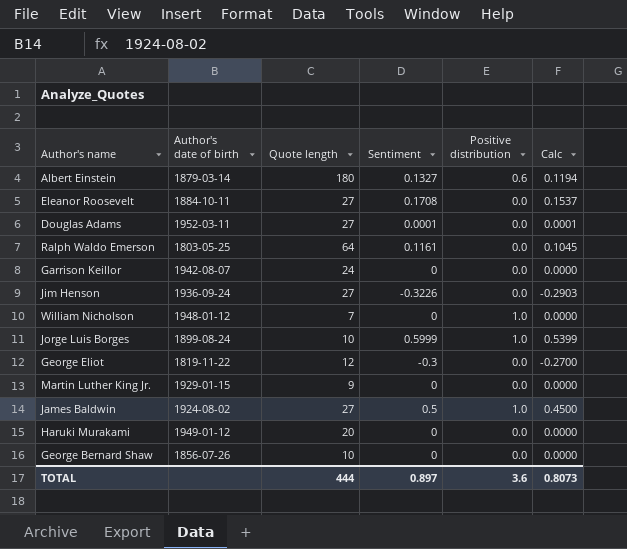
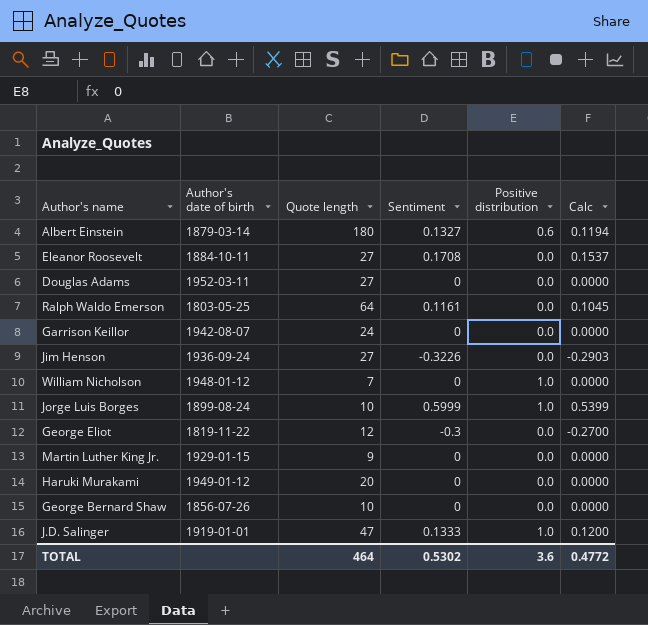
row James Baldwin: 1924-08-02 | 27 | 0.5 | 1.0 | 0.4500 -> none
Douglas Adams | Sentiment: 0.0001 -> 0
Douglas Adams | Calc: 0.0001 -> 0.0000
row J.D. Salinger: none -> 1919-01-01 | 47 | 0.1333 | 1.0 | 0.1200
TOTAL | Quote length: 444 -> 464
TOTAL | Sentiment: 0.897 -> 0.5302
TOTAL | Calc: 0.8073 -> 0.4772

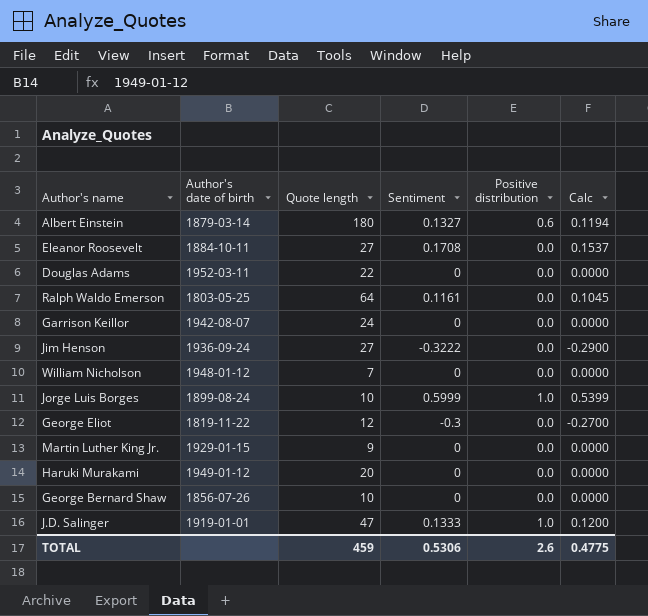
Douglas Adams | Quote length: 27 -> 22
Jim Henson | Sentiment: -0.3226 -> -0.3222
Jim Henson | Calc: -0.2903 -> -0.2900
William Nicholson | Positive distribution: 1.0 -> 0.0
TOTAL | Quote length: 464 -> 459
TOTAL | Sentiment: 0.5302 -> 0.5306
TOTAL | Positive distribution: 3.6 -> 2.6
TOTAL | Calc: 0.4772 -> 0.4775

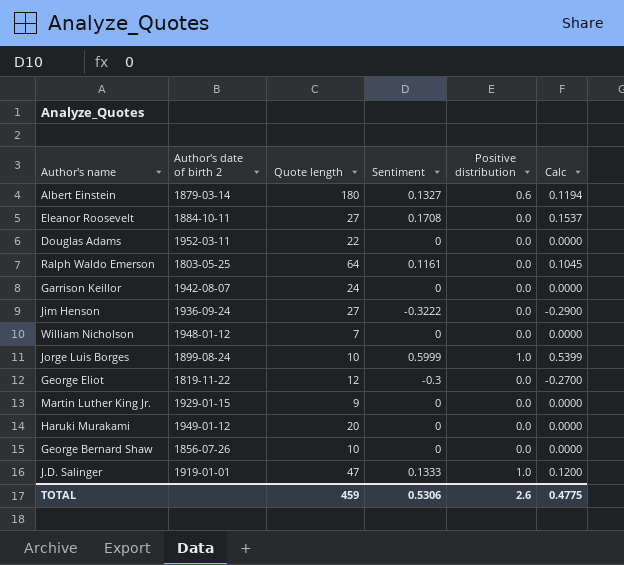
column name: Author's date of birth -> Author's date of birth 2

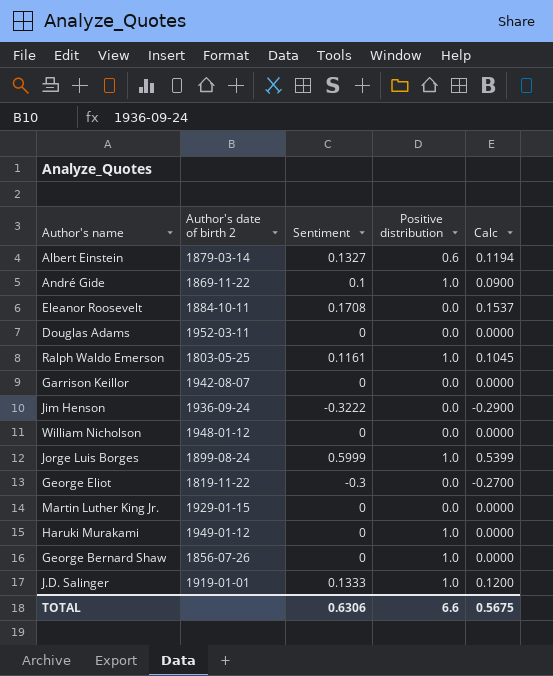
column Quote length | position: 3 -> none
row André Gide: none -> 1869-11-22 | 0.1 | 1.0 | 0.0900
Ralph Waldo Emerson | Positive distribution: 0.0 -> 1.0
Haruki Murakami | Positive distribution: 0.0 -> 1.0
George Bernard Shaw | Positive distribution: 0.0 -> 1.0
TOTAL | Sentiment: 0.5306 -> 0.6306
TOTAL | Positive distribution: 2.6 -> 6.6
TOTAL | Calc: 0.4775 -> 0.5675

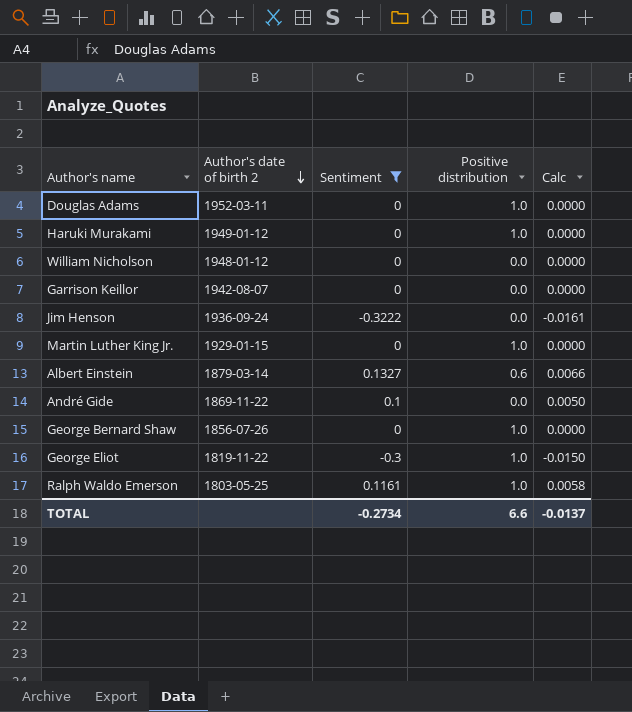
filter: none -> Sentiment <= 0.1327
row order: none -> Author's date of birth 2 descending
column Calc | formula: [Sentiment] * 0.9 -> [Sentiment] * 0.05
Douglas Adams | Positive distribution: 0.0 -> 1.0
Martin Luther King Jr. | Positive distribution: 0.0 -> 1.0
André Gide | Positive distribution: 1.0 -> 0.0
George Eliot | Positive distribution: 0.0 -> 1.0
TOTAL | Sentiment: 0.6306 -> -0.2734
TOTAL | Calc: 0.5675 -> -0.0137

